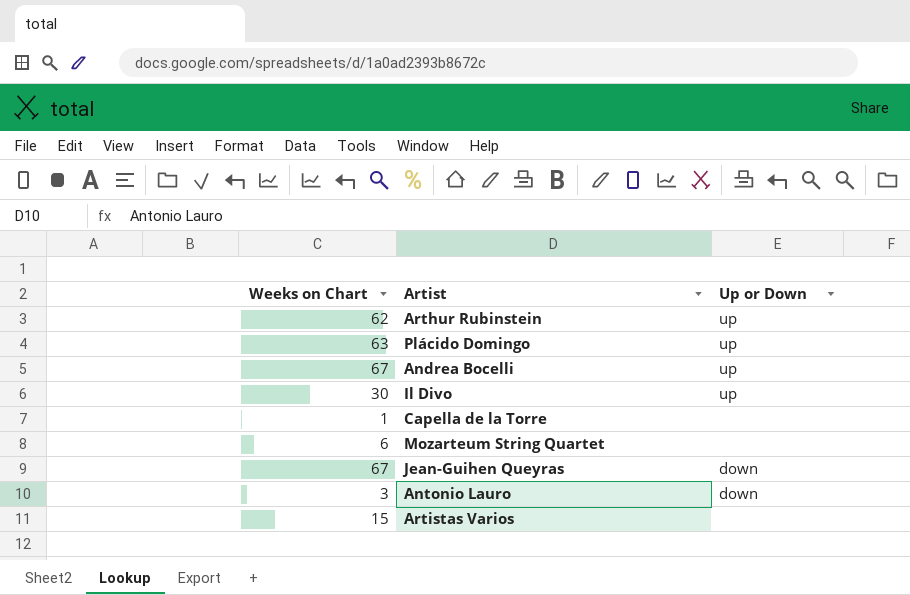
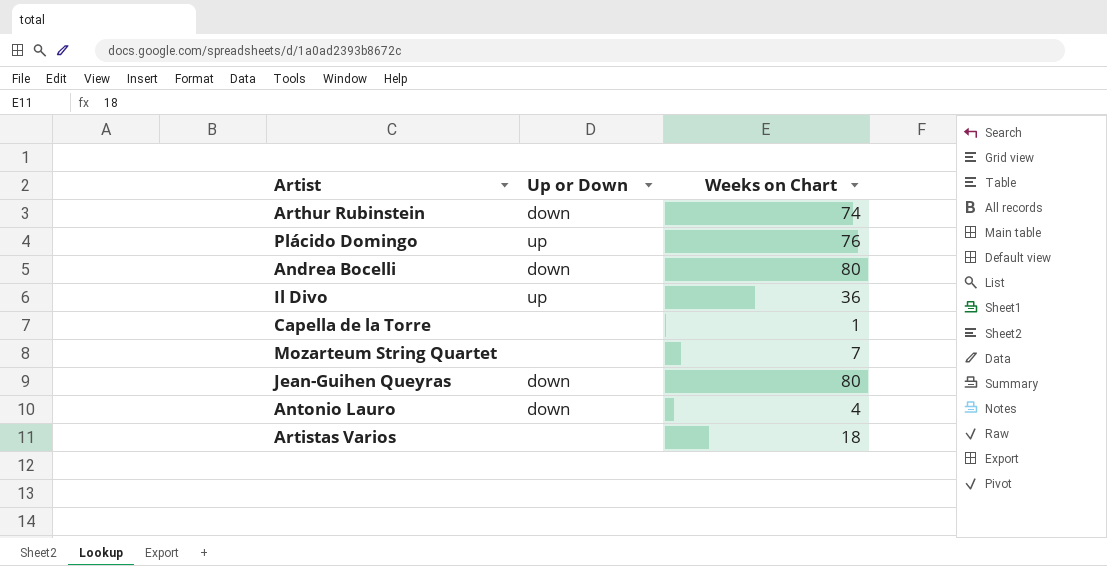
column Weeks on Chart | position: 1 -> 3
Arthur Rubinstein | Up or Down: up -> down
Arthur Rubinstein | Weeks on Chart: 62 -> 74
Plácido Domingo | Weeks on Chart: 63 -> 76
Andrea Bocelli | Up or Down: up -> down
Andrea Bocelli | Weeks on Chart: 67 -> 80
Il Divo | Weeks on Chart: 30 -> 36
Mozarteum String Quartet | Weeks on Chart: 6 -> 7
Jean-Guihen Queyras | Weeks on Chart: 67 -> 80
Antonio Lauro | Weeks on Chart: 3 -> 4
Artistas Varios | Weeks on Chart: 15 -> 18

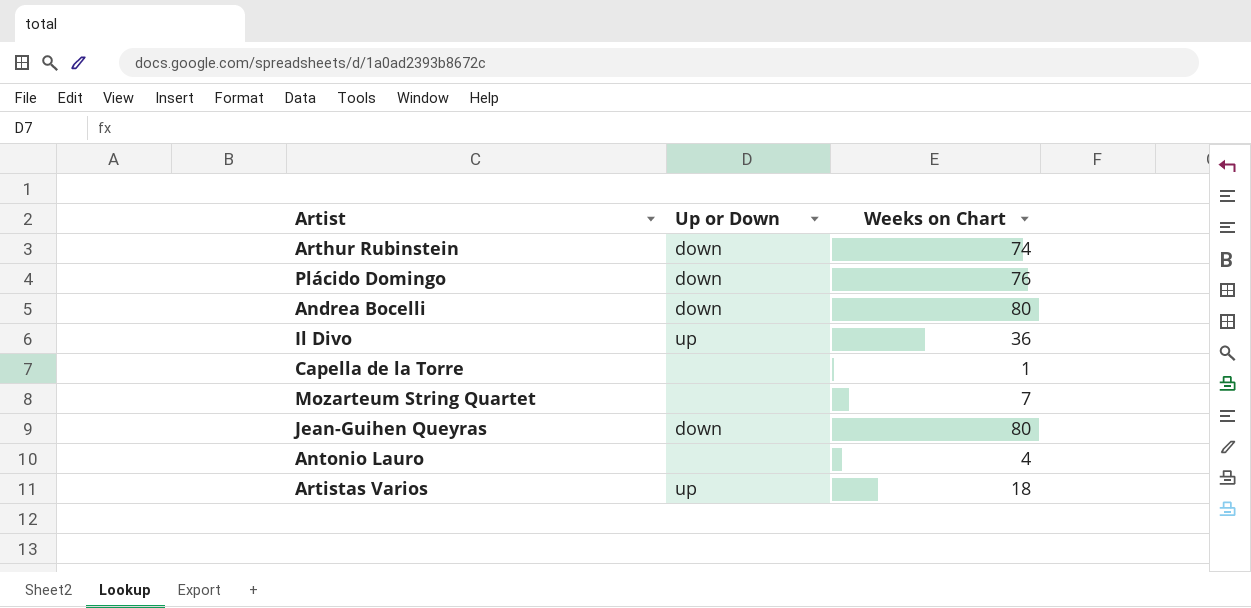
Plácido Domingo | Up or Down: up -> down
Antonio Lauro | Up or Down: down -> none
Artistas Varios | Up or Down: none -> up

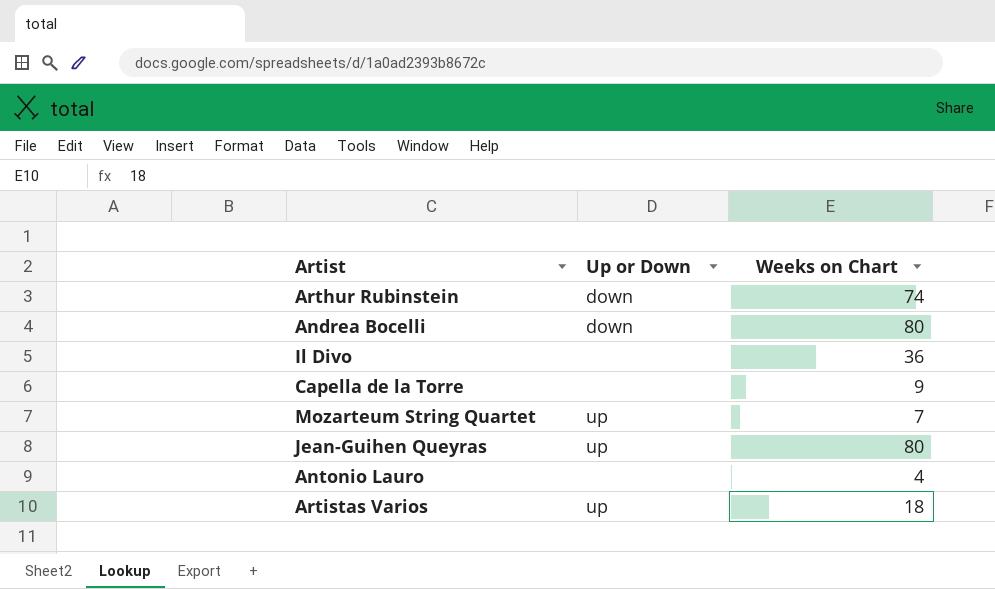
row Plácido Domingo: down | 76 -> none
Il Divo | Up or Down: up -> none
Capella de la Torre | Weeks on Chart: 1 -> 9
Mozarteum String Quartet | Up or Down: none -> up
Jean-Guihen Queyras | Up or Down: down -> up

